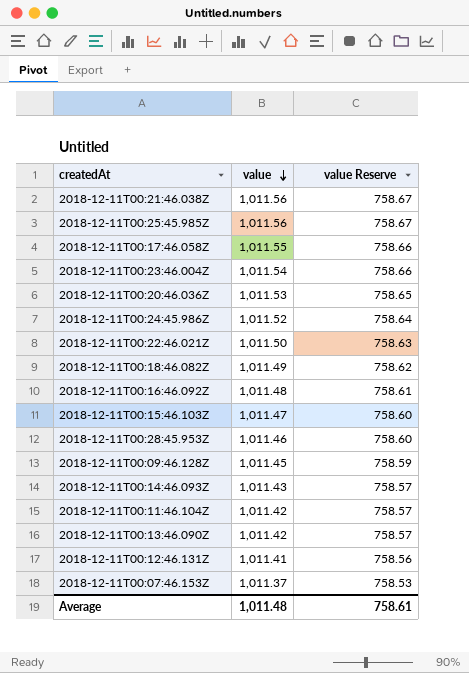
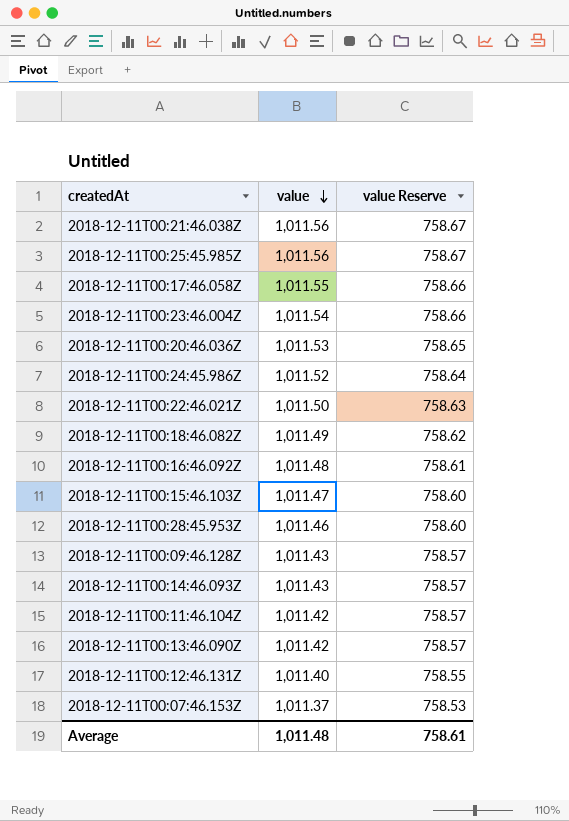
2018-12-11T00:09:46.128Z | value: 1,011.45 -> 1,011.43
2018-12-11T00:09:46.128Z | value Reserve: 758.59 -> 758.57
2018-12-11T00:12:46.131Z | value: 1,011.41 -> 1,011.40
2018-12-11T00:12:46.131Z | value Reserve: 758.56 -> 758.55

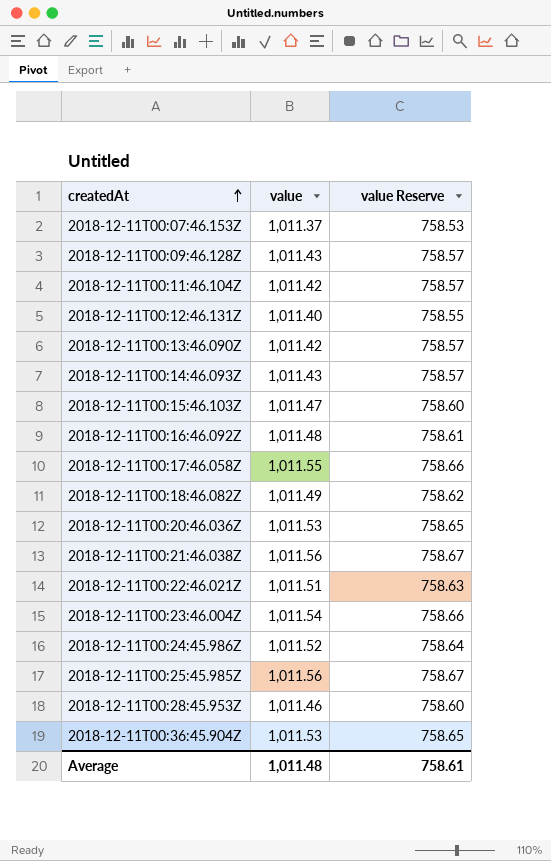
row order: value descending -> createdAt ascending
2018-12-11T00:22:46.021Z | value: 1,011.50 -> 1,011.51
row 2018-12-11T00:36:45.904Z: none -> 1,011.53 | 758.65

